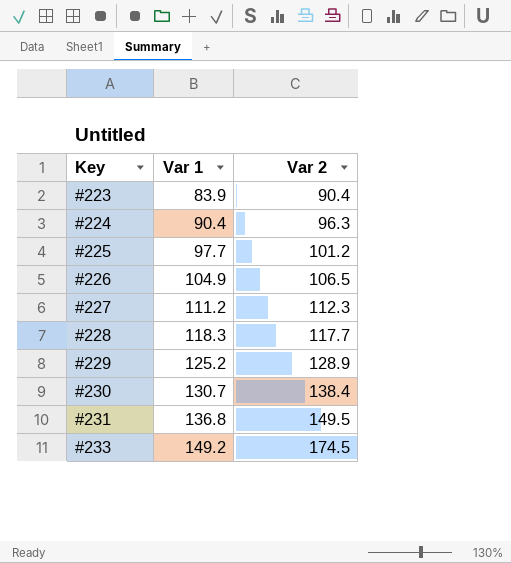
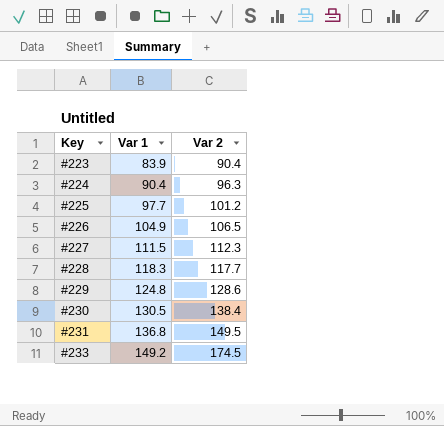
#227 | Var 1: 111.2 -> 111.5
#229 | Var 1: 125.2 -> 124.8
#229 | Var 2: 128.9 -> 128.6
#230 | Var 1: 130.7 -> 130.5

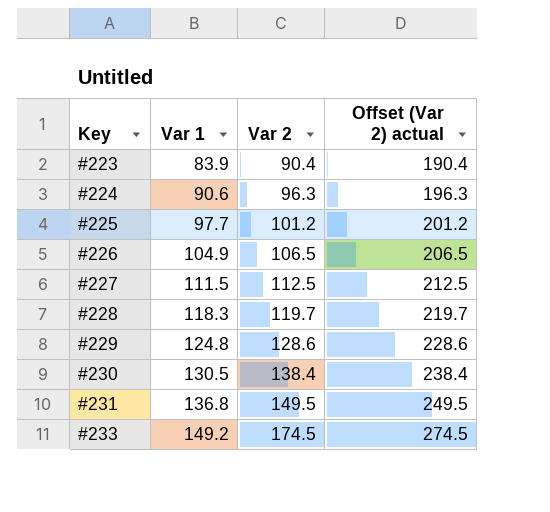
column Offset (Var 2) actual | formula: none -> [Var 2] + 100
#224 | Var 1: 90.4 -> 90.6
#227 | Var 2: 112.3 -> 112.5
#228 | Var 2: 117.7 -> 119.7

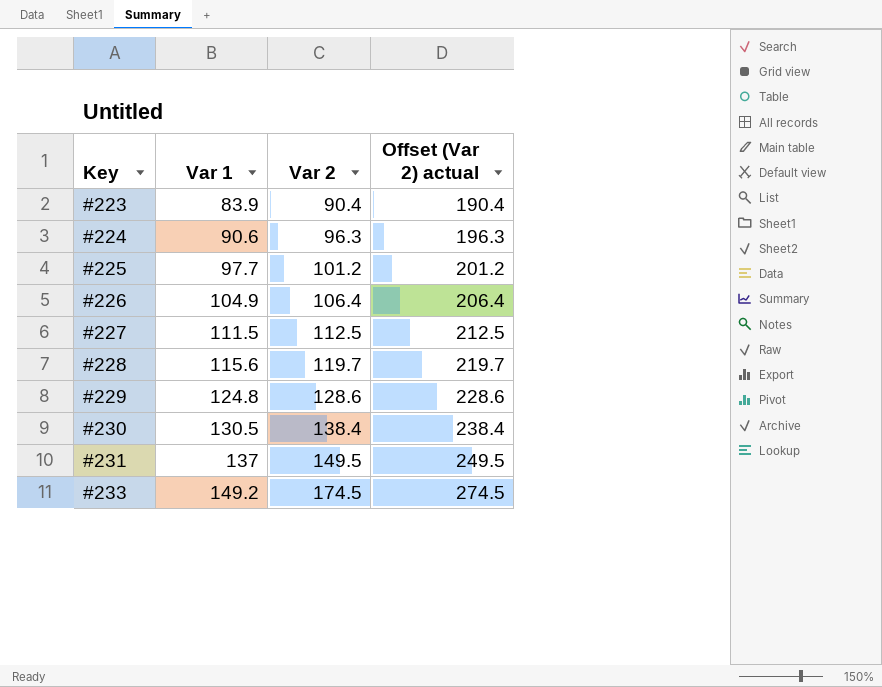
#226 | Var 2: 106.5 -> 106.4
#226 | Offset (Var 2) actual: 206.5 -> 206.4
#228 | Var 1: 118.3 -> 115.6
#231 | Var 1: 136.8 -> 137

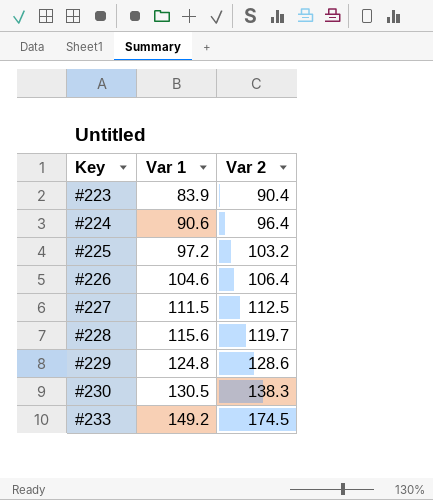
column Offset (Var 2) actual | formula: [Var 2] + 100 -> none
row #231: 137 | 149.5 | 249.5 -> none
#224 | Var 2: 96.3 -> 96.4
#225 | Var 1: 97.7 -> 97.2
#225 | Var 2: 101.2 -> 103.2
#226 | Var 1: 104.9 -> 104.6
#230 | Var 2: 138.4 -> 138.3

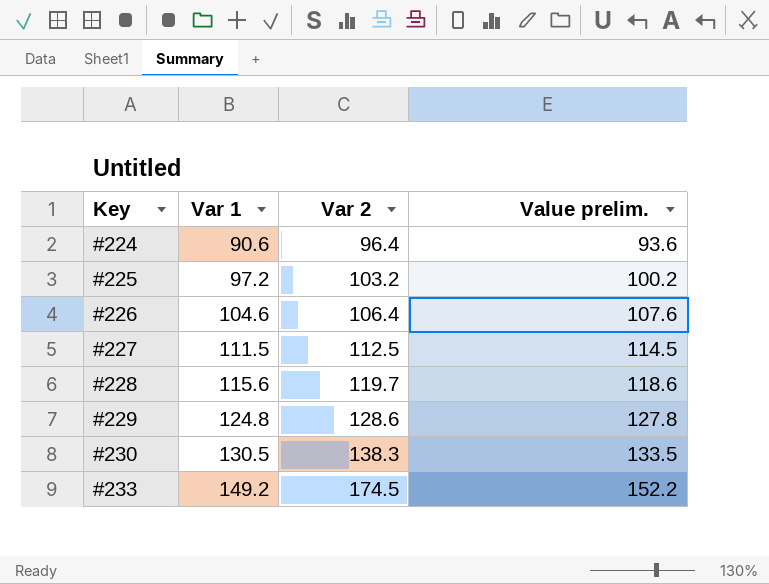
column Value prelim. | formula: none -> [Var 1] + 3
row #223: 83.9 | 90.4 -> none

